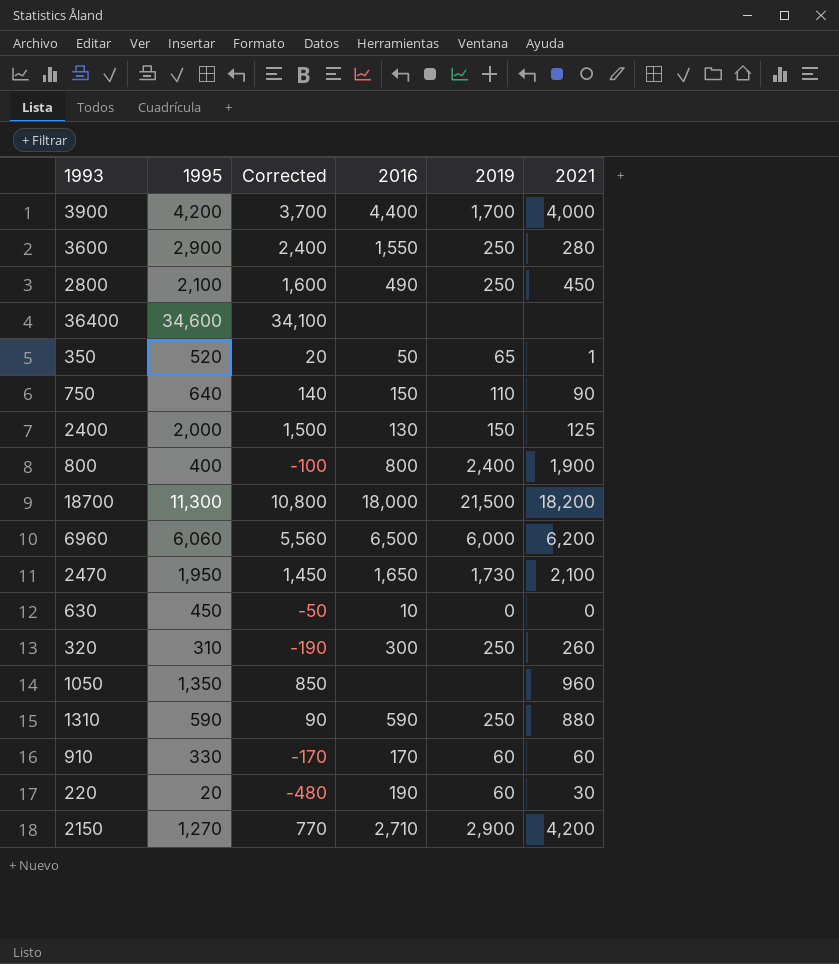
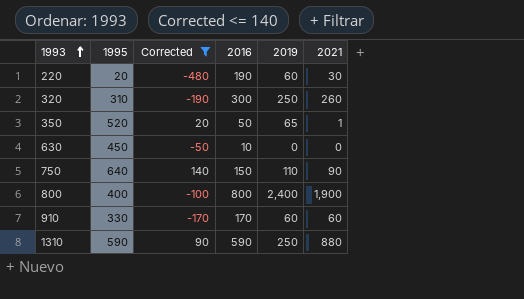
filter: none -> Corrected <= 140
row order: none -> 1993 ascending

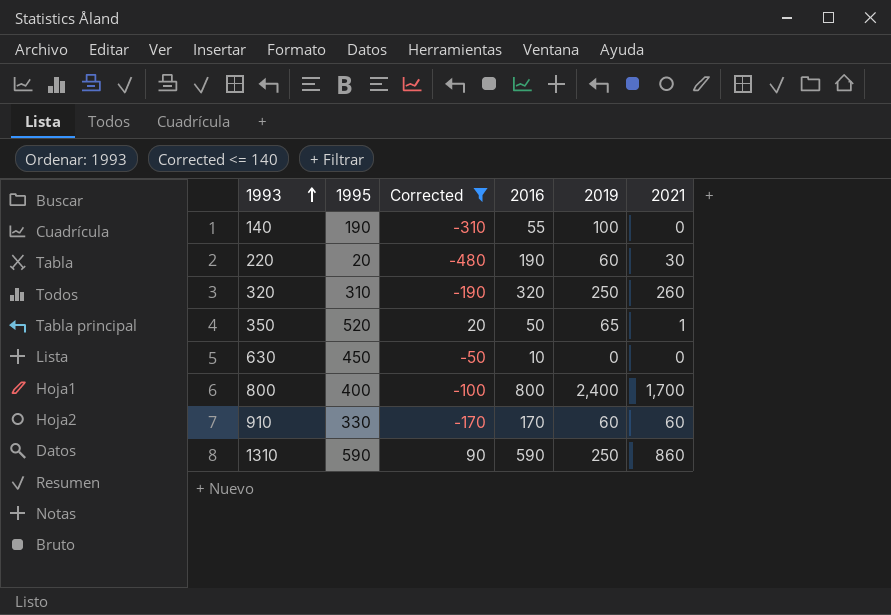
row 750: 640 | 140 | 150 | 110 | 90 -> none
row 140: none -> 190 | -310 | 55 | 100 | 0
320 | 2016: 300 -> 320
800 | 2021: 1,900 -> 1,700
1310 | 2021: 880 -> 860

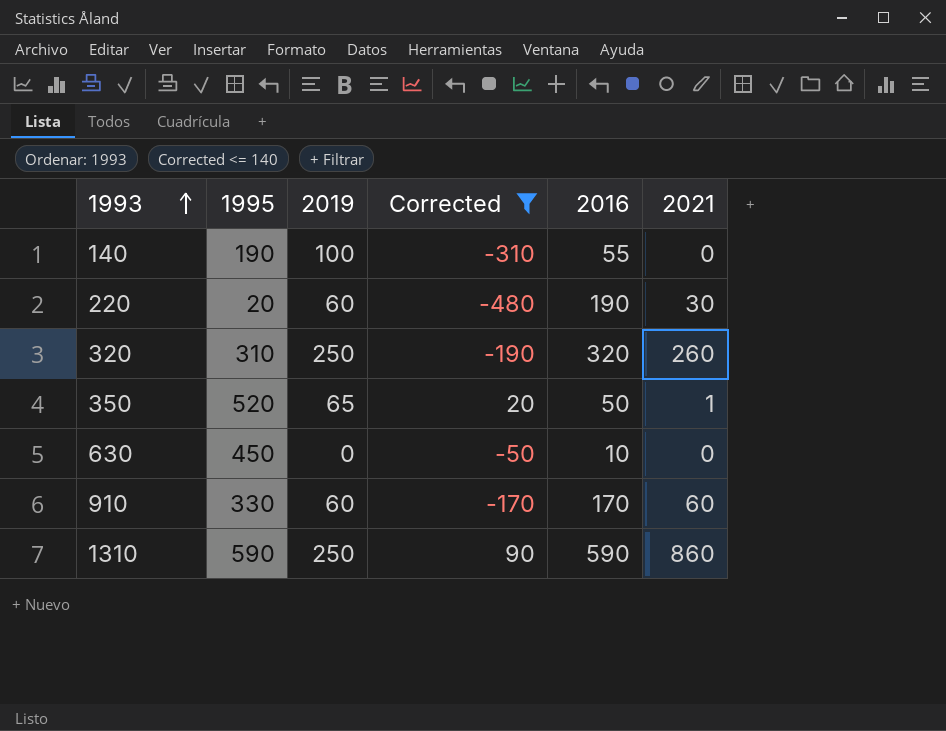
column 2019 | position: 5 -> 3
row 800: 400 | -100 | 800 | 2,400 | 1,700 -> none

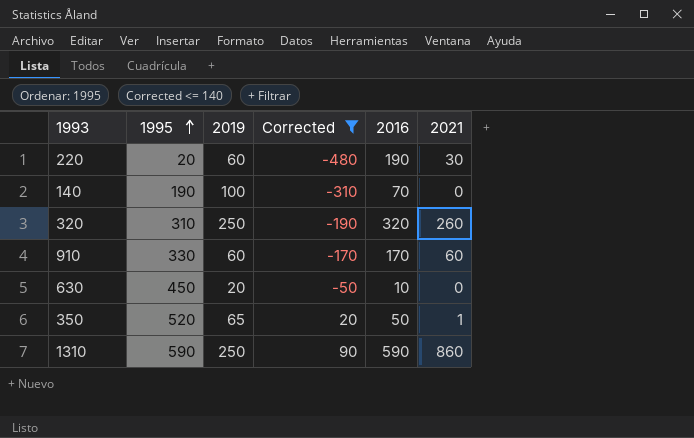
row order: 1993 ascending -> 1995 ascending
140 | 2016: 55 -> 70
630 | 2019: 0 -> 20

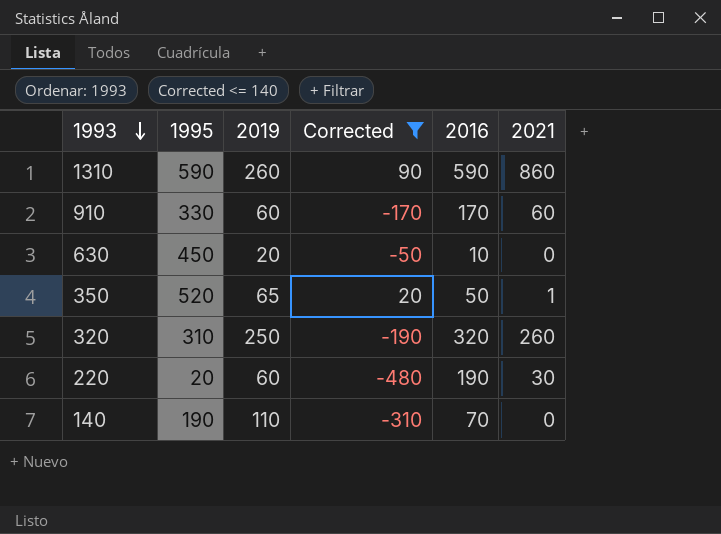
row order: 1995 ascending -> 1993 descending
1310 | 2019: 250 -> 260
140 | 2019: 100 -> 110

